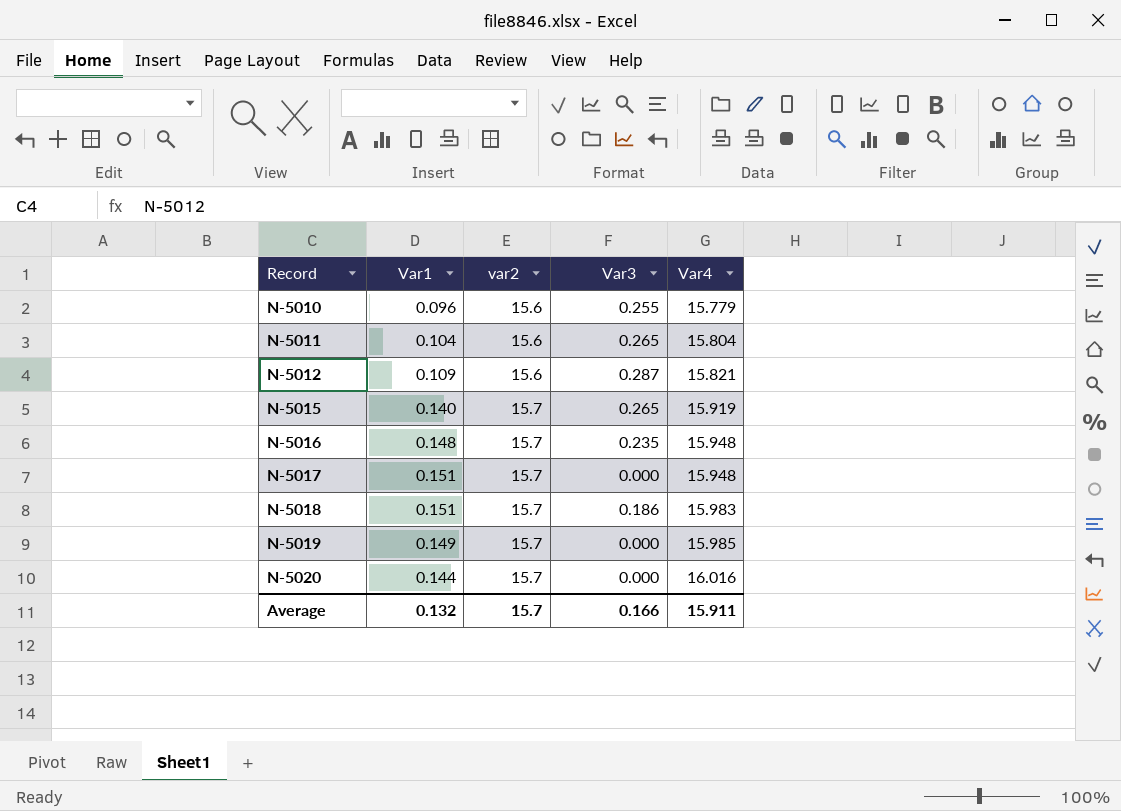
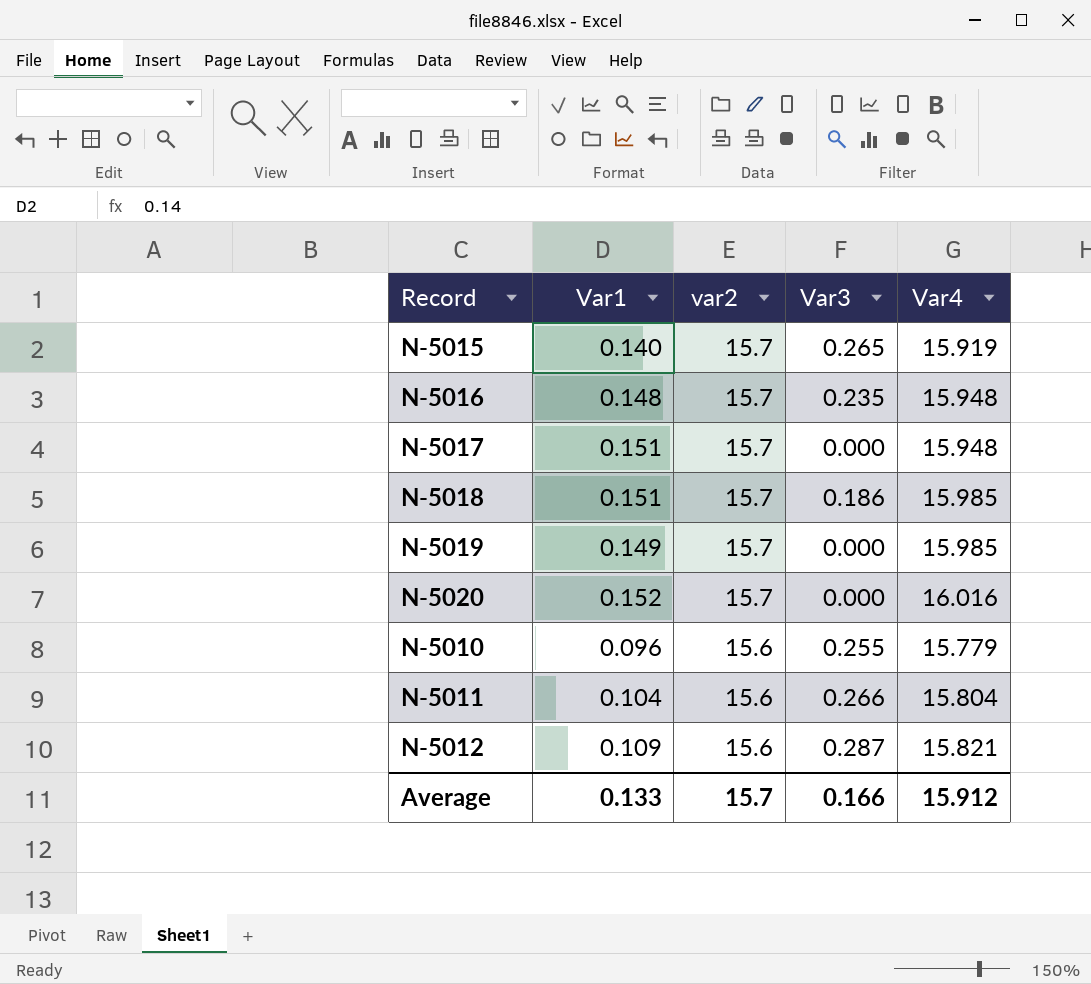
row order: Record ascending -> var2 descending
N-5018 | Var4: 15.983 -> 15.985
N-5020 | Var1: 0.144 -> 0.152
N-5011 | Var3: 0.265 -> 0.266
Average | Var1: 0.132 -> 0.133
Average | Var4: 15.911 -> 15.912

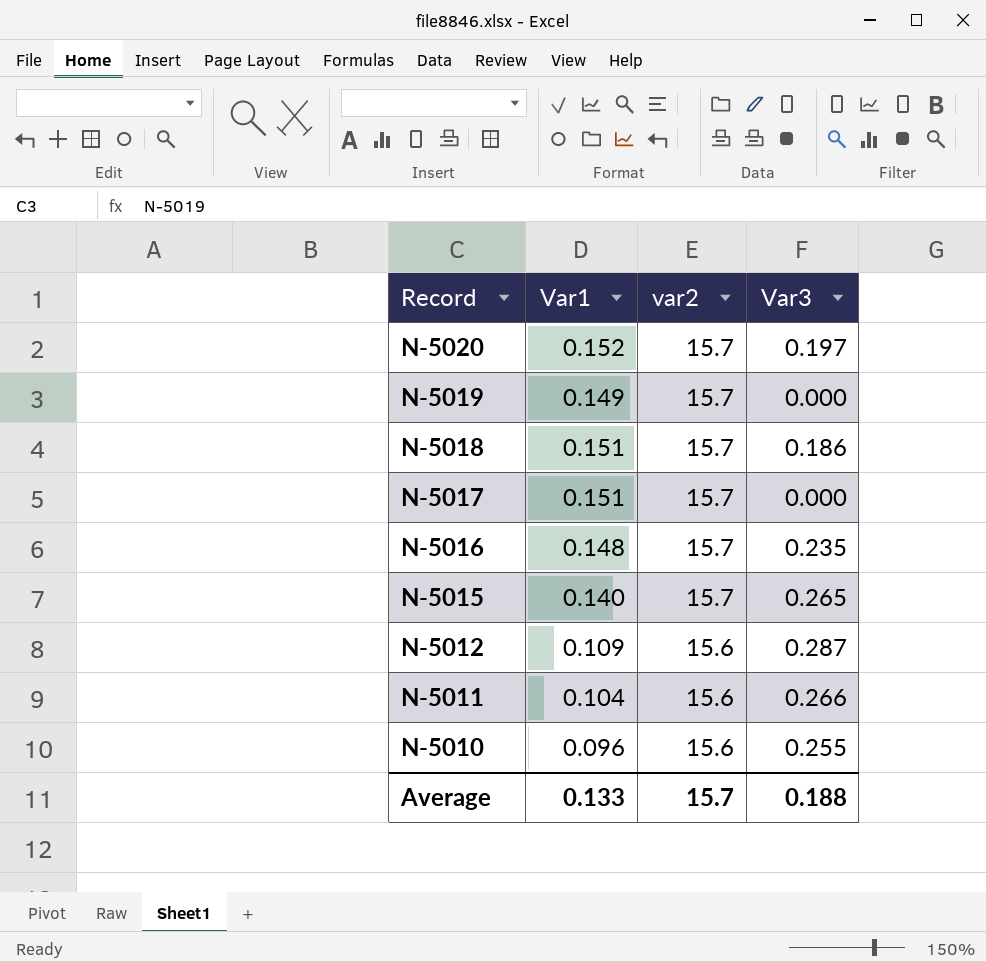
row order: var2 descending -> Record descending
column Var4 | position: 5 -> none
N-5020 | Var3: 0.000 -> 0.197
Average | Var3: 0.166 -> 0.188

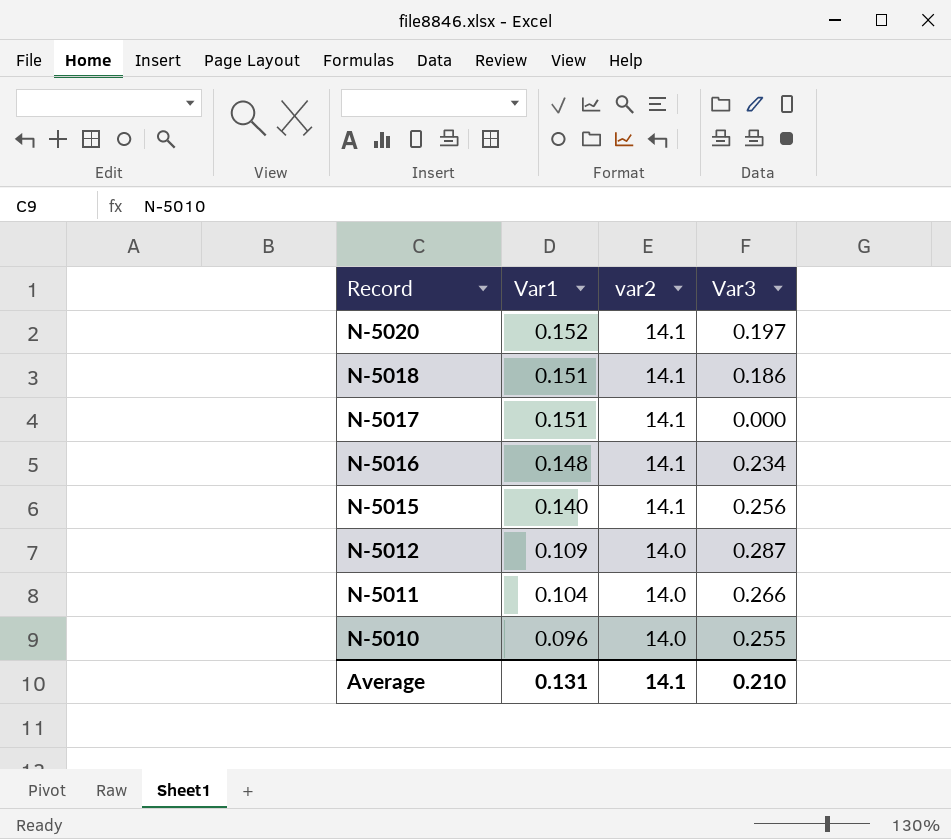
row N-5019: 0.149 | 15.7 | 0.000 -> none
N-5020 | var2: 15.7 -> 14.1
N-5018 | var2: 15.7 -> 14.1
N-5017 | var2: 15.7 -> 14.1
N-5016 | var2: 15.7 -> 14.1
N-5016 | Var3: 0.235 -> 0.234
N-5015 | var2: 15.7 -> 14.1
N-5015 | Var3: 0.265 -> 0.256
N-5012 | var2: 15.6 -> 14.0
N-5011 | var2: 15.6 -> 14.0
N-5010 | var2: 15.6 -> 14.0
Average | Var1: 0.133 -> 0.131
Average | var2: 15.7 -> 14.1
Average | Var3: 0.188 -> 0.210

